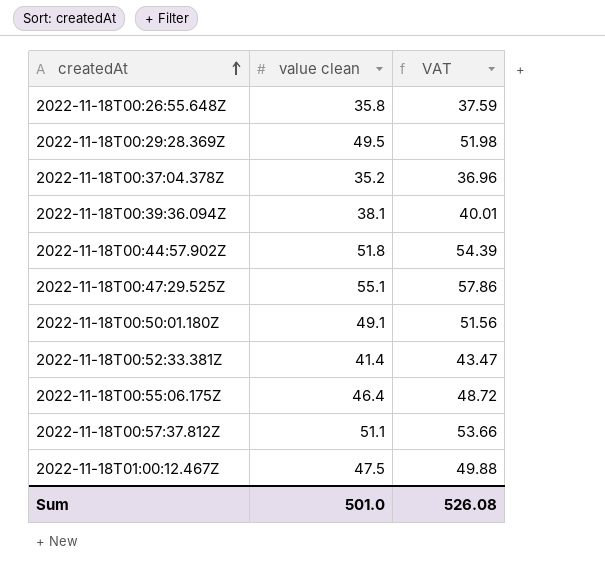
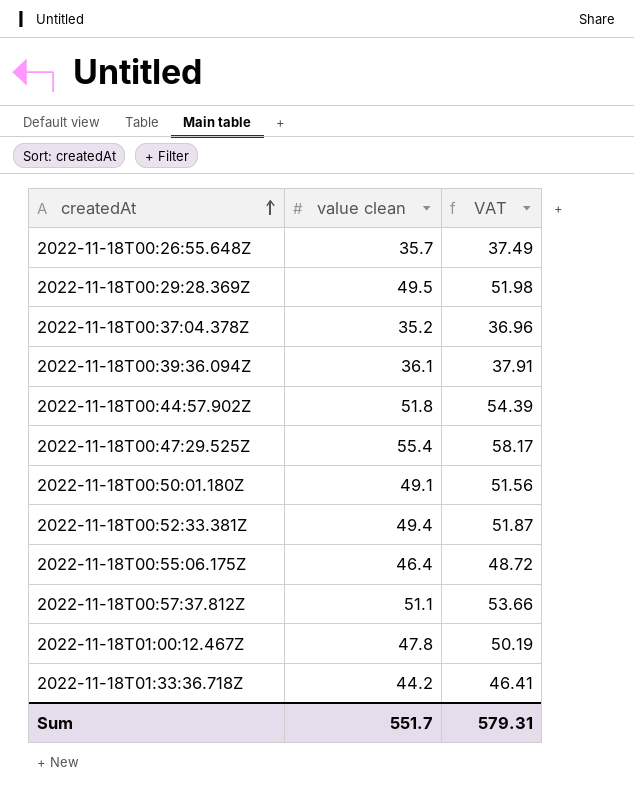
2022-11-18T00:26:55.648Z | value clean: 35.8 -> 35.7
2022-11-18T00:26:55.648Z | VAT: 37.59 -> 37.49
2022-11-18T00:39:36.094Z | value clean: 38.1 -> 36.1
2022-11-18T00:39:36.094Z | VAT: 40.01 -> 37.91
2022-11-18T00:47:29.525Z | value clean: 55.1 -> 55.4
2022-11-18T00:47:29.525Z | VAT: 57.86 -> 58.17
2022-11-18T00:52:33.381Z | value clean: 41.4 -> 49.4
2022-11-18T00:52:33.381Z | VAT: 43.47 -> 51.87
2022-11-18T01:00:12.467Z | value clean: 47.5 -> 47.8
2022-11-18T01:00:12.467Z | VAT: 49.88 -> 50.19
row 2022-11-18T01:33:36.718Z: none -> 44.2 | 46.41
Sum | value clean: 501.0 -> 551.7
Sum | VAT: 526.08 -> 579.31

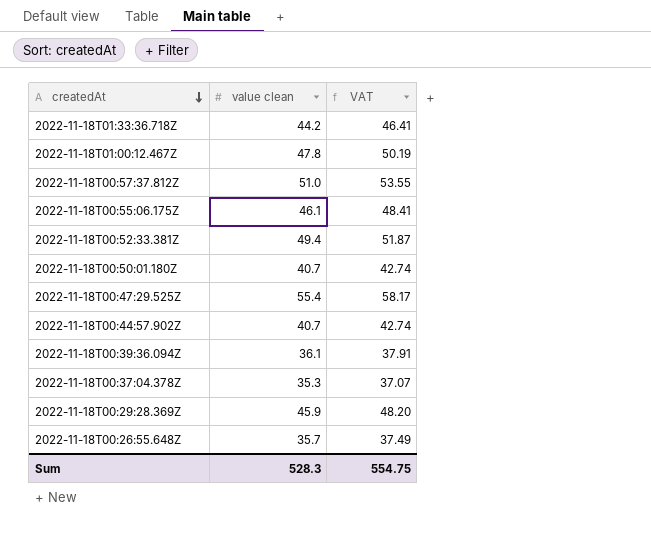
row order: createdAt ascending -> createdAt descending
2022-11-18T00:57:37.812Z | value clean: 51.1 -> 51.0
2022-11-18T00:57:37.812Z | VAT: 53.66 -> 53.55
2022-11-18T00:55:06.175Z | value clean: 46.4 -> 46.1
2022-11-18T00:55:06.175Z | VAT: 48.72 -> 48.41
2022-11-18T00:50:01.180Z | value clean: 49.1 -> 40.7
2022-11-18T00:50:01.180Z | VAT: 51.56 -> 42.74
2022-11-18T00:44:57.902Z | value clean: 51.8 -> 40.7
2022-11-18T00:44:57.902Z | VAT: 54.39 -> 42.74
2022-11-18T00:37:04.378Z | value clean: 35.2 -> 35.3
2022-11-18T00:37:04.378Z | VAT: 36.96 -> 37.07
2022-11-18T00:29:28.369Z | value clean: 49.5 -> 45.9
2022-11-18T00:29:28.369Z | VAT: 51.98 -> 48.20
Sum | value clean: 551.7 -> 528.3
Sum | VAT: 579.31 -> 554.75

